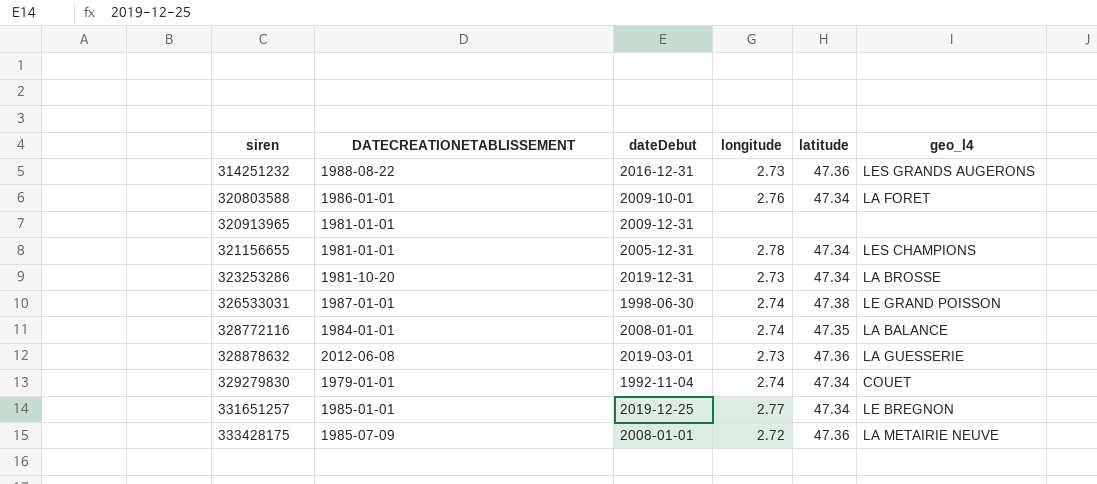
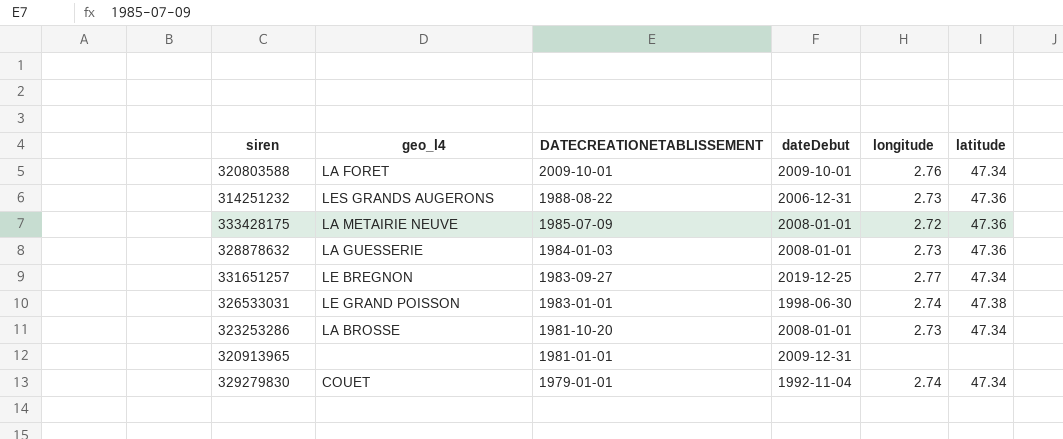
row order: siren ascending -> DATECREATIONETABLISSEMENT descending
column geo_l4 | position: 6 -> 2
row 321156655: 1981-01-01 | 2005-12-31 | 2.78 | 47.34 | LES CHAMPIONS -> none
row 328772116: 1984-01-01 | 2008-01-01 | 2.74 | 47.35 | LA BALANCE -> none
320803588 | DATECREATIONETABLISSEMENT: 1986-01-01 -> 2009-10-01
314251232 | dateDebut: 2016-12-31 -> 2006-12-31
328878632 | DATECREATIONETABLISSEMENT: 2012-06-08 -> 1984-01-03
328878632 | dateDebut: 2019-03-01 -> 2008-01-01
331651257 | DATECREATIONETABLISSEMENT: 1985-01-01 -> 1983-09-27
326533031 | DATECREATIONETABLISSEMENT: 1987-01-01 -> 1983-01-01
323253286 | dateDebut: 2019-12-31 -> 2008-01-01

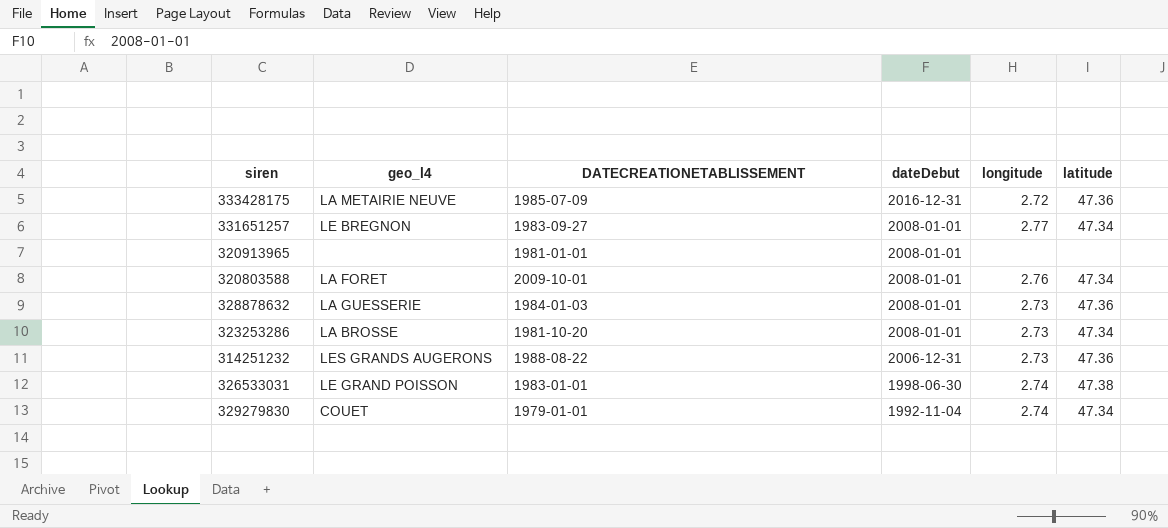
row order: DATECREATIONETABLISSEMENT descending -> dateDebut descending
333428175 | dateDebut: 2008-01-01 -> 2016-12-31
331651257 | dateDebut: 2019-12-25 -> 2008-01-01
320913965 | dateDebut: 2009-12-31 -> 2008-01-01
320803588 | dateDebut: 2009-10-01 -> 2008-01-01

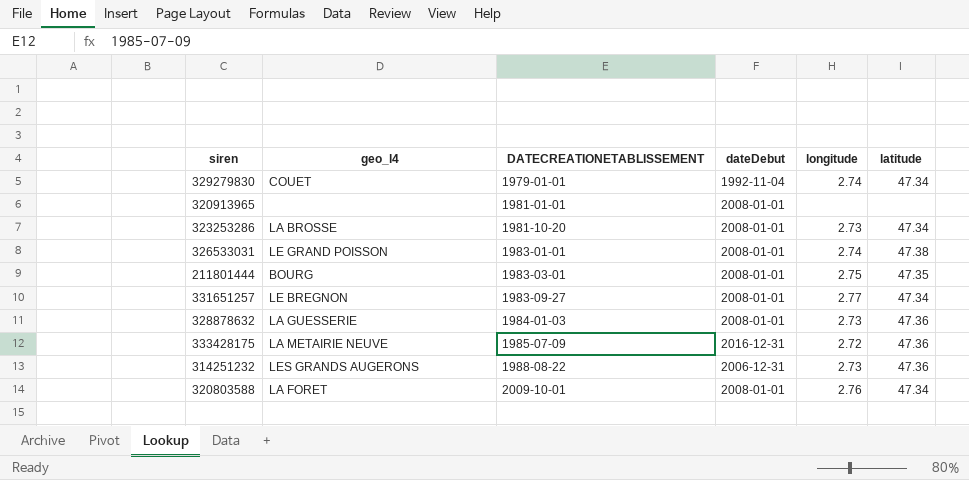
row order: dateDebut descending -> DATECREATIONETABLISSEMENT ascending
326533031 | dateDebut: 1998-06-30 -> 2008-01-01
row 211801444: none -> BOURG | 1983-03-01 | 2008-01-01 | 2.75 | 47.35

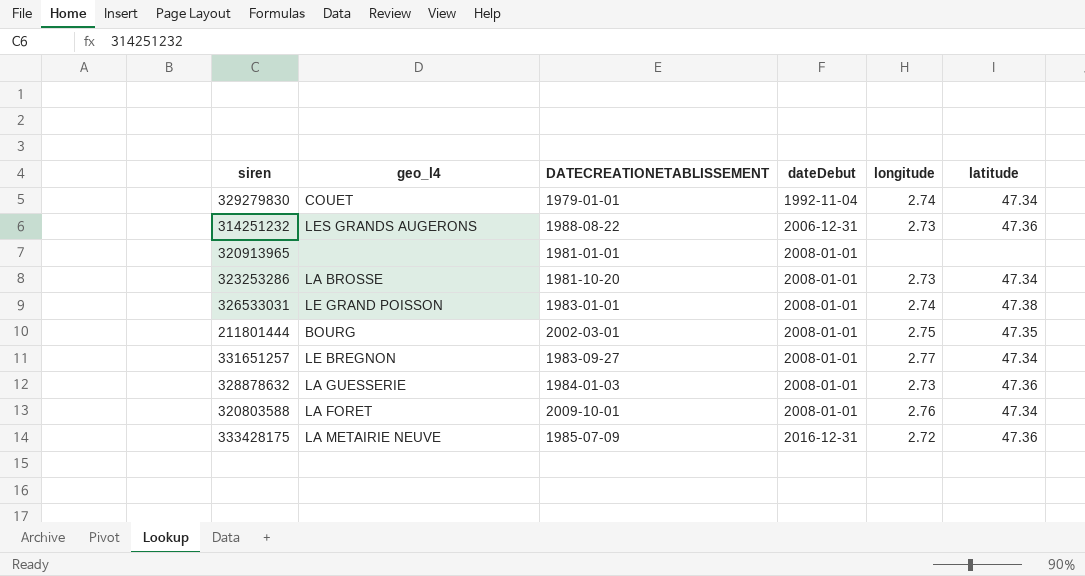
row order: DATECREATIONETABLISSEMENT ascending -> dateDebut ascending
211801444 | DATECREATIONETABLISSEMENT: 1983-03-01 -> 2002-03-01

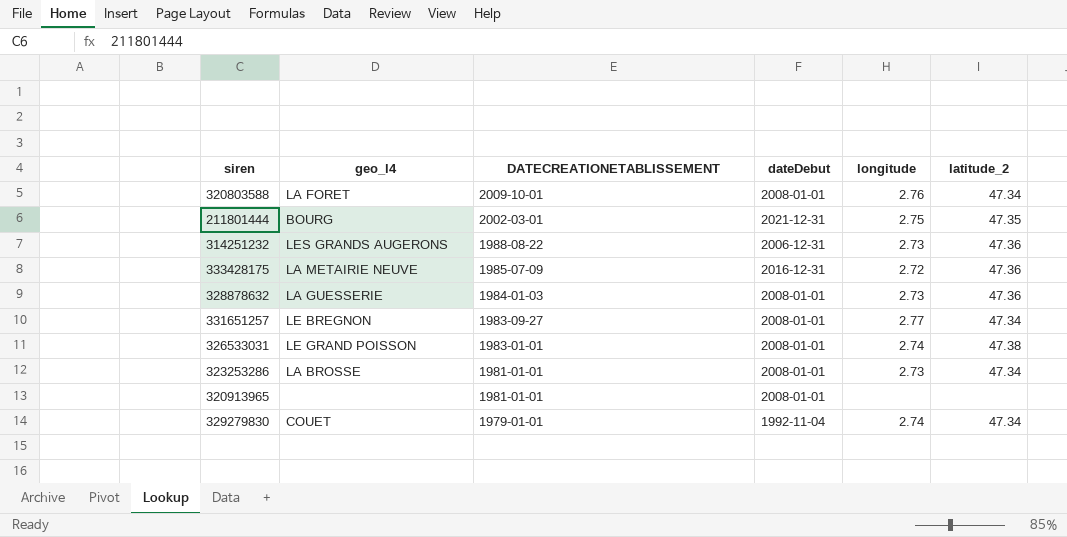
row order: dateDebut ascending -> DATECREATIONETABLISSEMENT descending
column name: latitude -> latitude_2
211801444 | dateDebut: 2008-01-01 -> 2021-12-31
323253286 | DATECREATIONETABLISSEMENT: 1981-10-20 -> 1981-01-01

